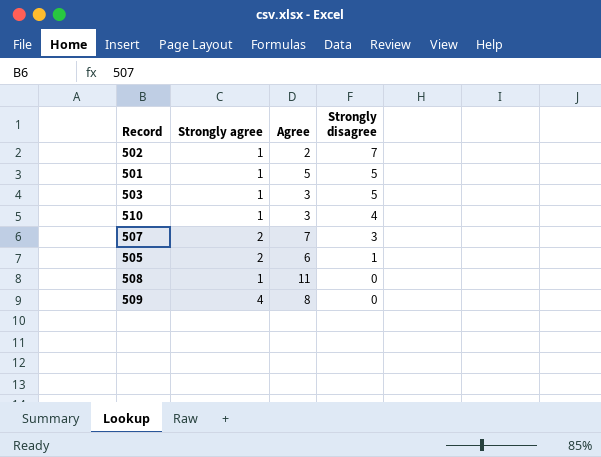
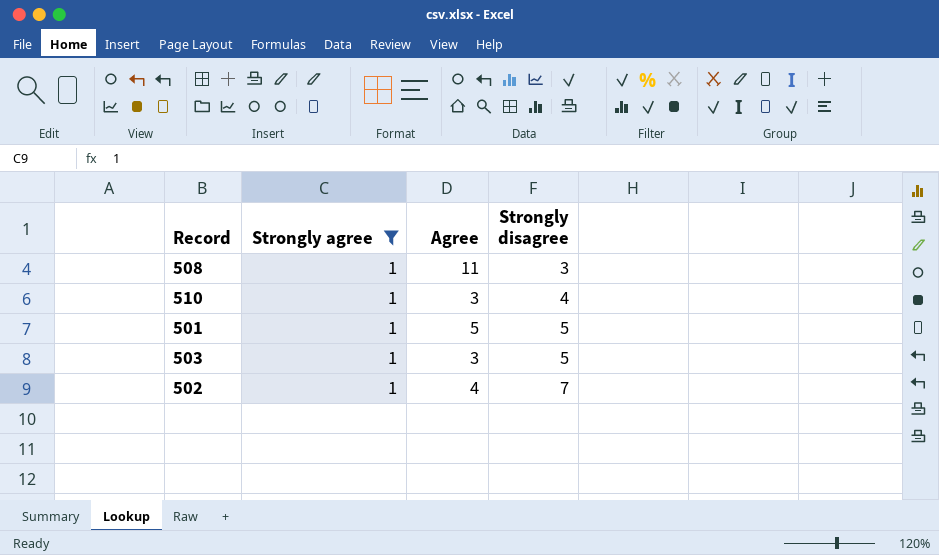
filter: none -> Strongly agree = 1
row order: Strongly disagree descending -> Strongly disagree ascending
508 | Strongly disagree: 0 -> 3
502 | Agree: 2 -> 4

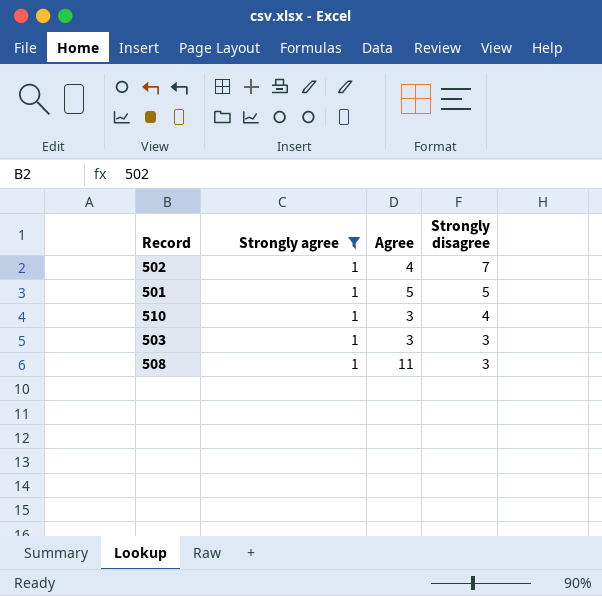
row order: Strongly disagree ascending -> Strongly disagree descending
503 | Strongly disagree: 5 -> 3

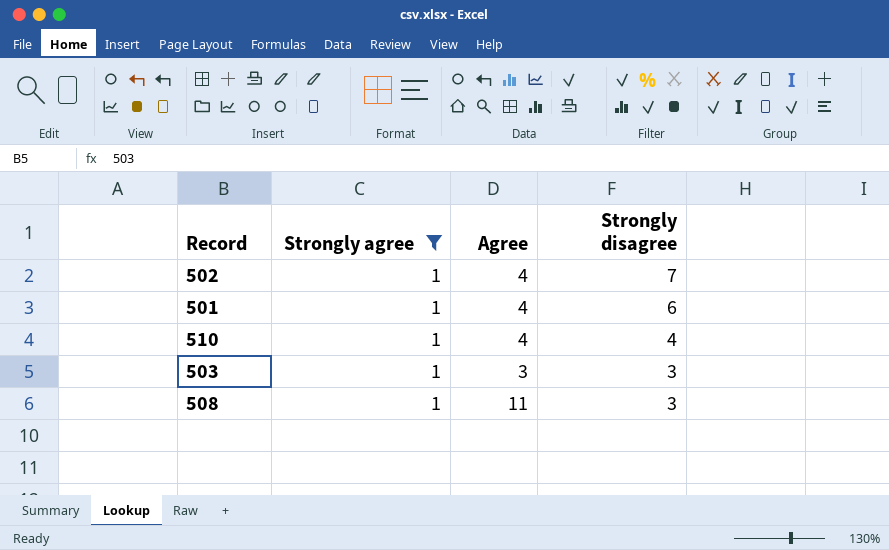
501 | Agree: 5 -> 4
501 | Strongly disagree: 5 -> 6
510 | Agree: 3 -> 4

